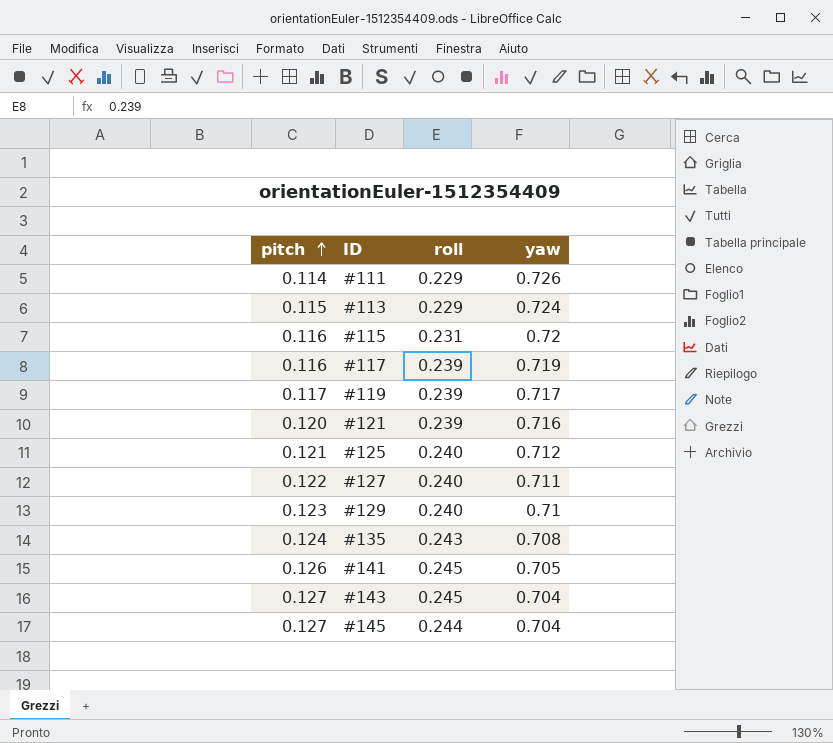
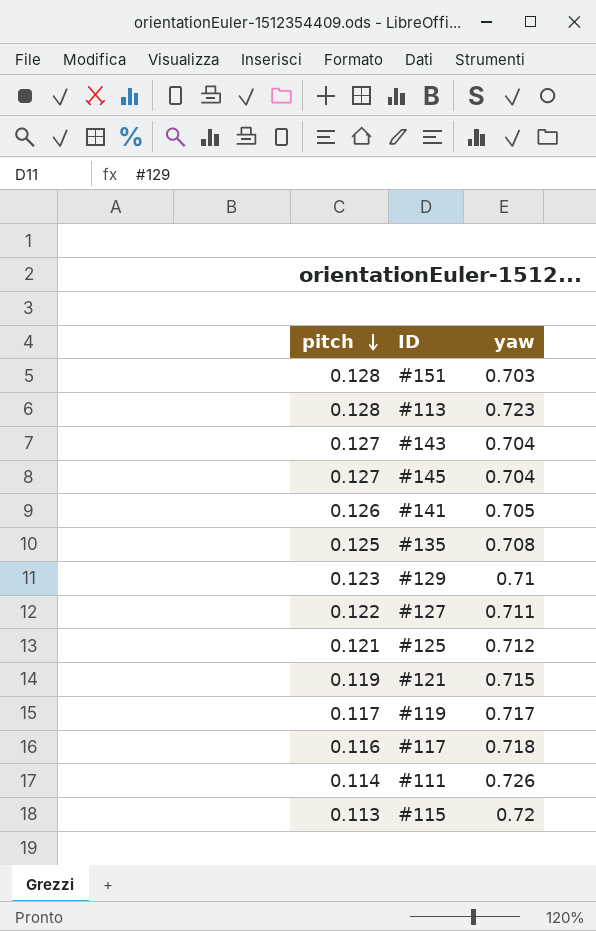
row order: pitch ascending -> pitch descending
column roll | position: 3 -> none
row #151: none -> 0.128 | 0.703
#113 | pitch: 0.115 -> 0.128
#113 | yaw: 0.724 -> 0.723
#135 | pitch: 0.124 -> 0.125
#121 | pitch: 0.120 -> 0.119
#121 | yaw: 0.716 -> 0.715
#117 | yaw: 0.719 -> 0.718
#115 | pitch: 0.116 -> 0.113

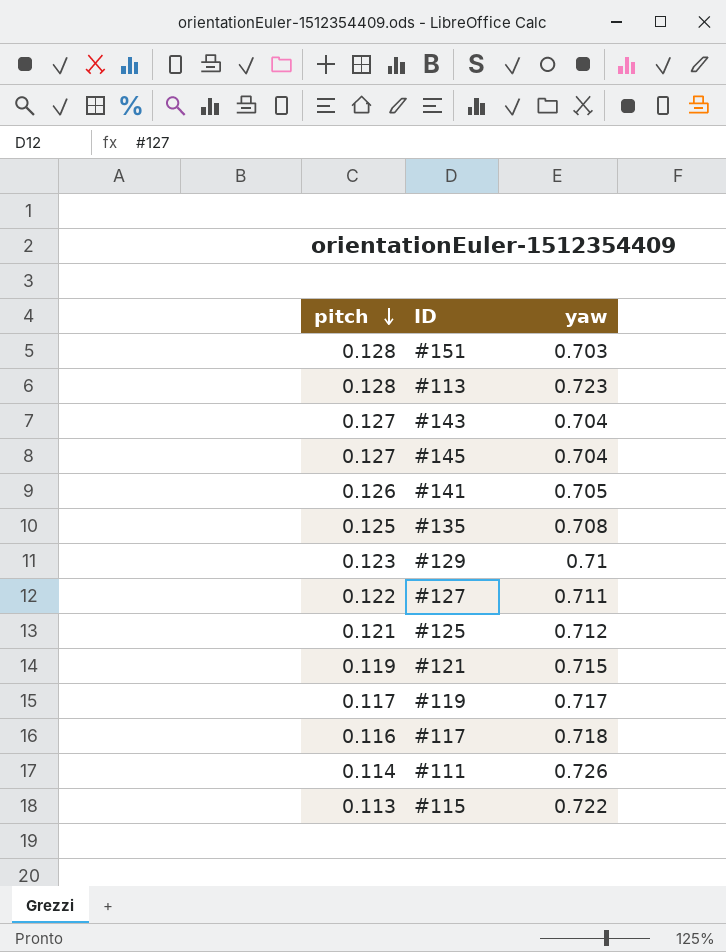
#115 | yaw: 0.72 -> 0.722

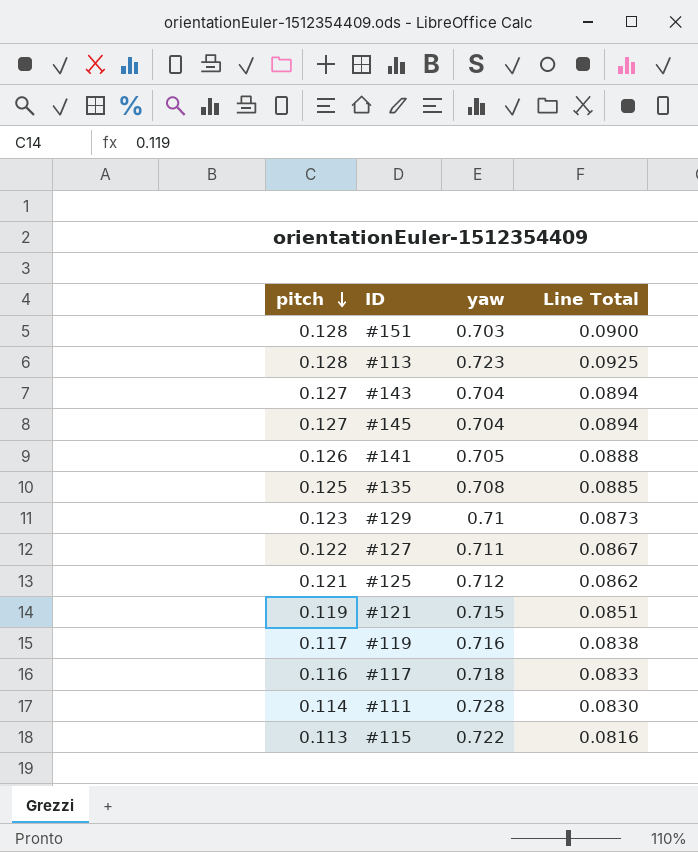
column Line Total | formula: none -> [pitch] * [yaw]
#119 | yaw: 0.717 -> 0.716
#111 | yaw: 0.726 -> 0.728

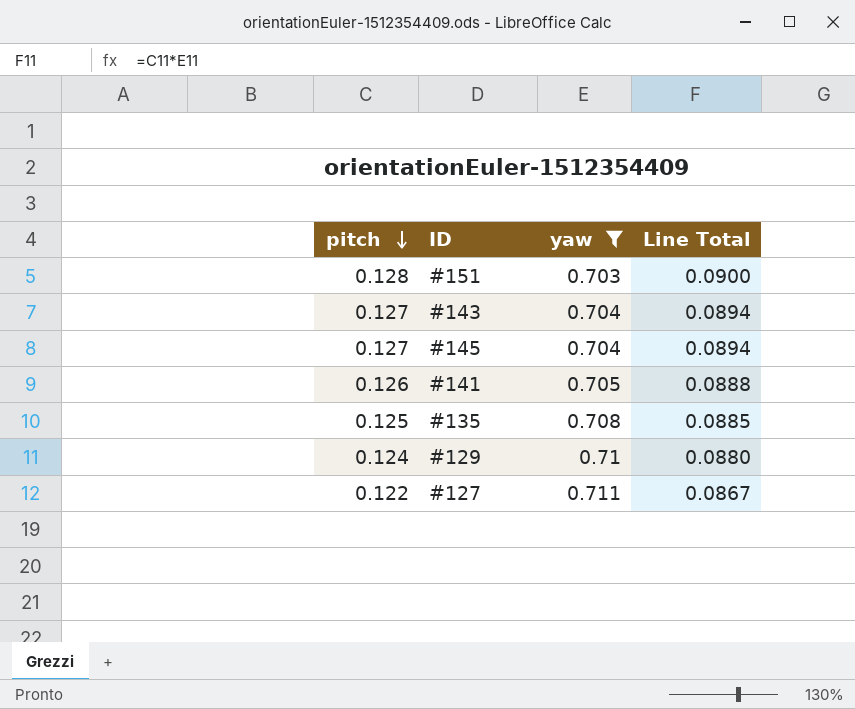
filter: none -> yaw <= 0.711
#129 | pitch: 0.123 -> 0.124
#129 | Line Total: 0.0873 -> 0.0880

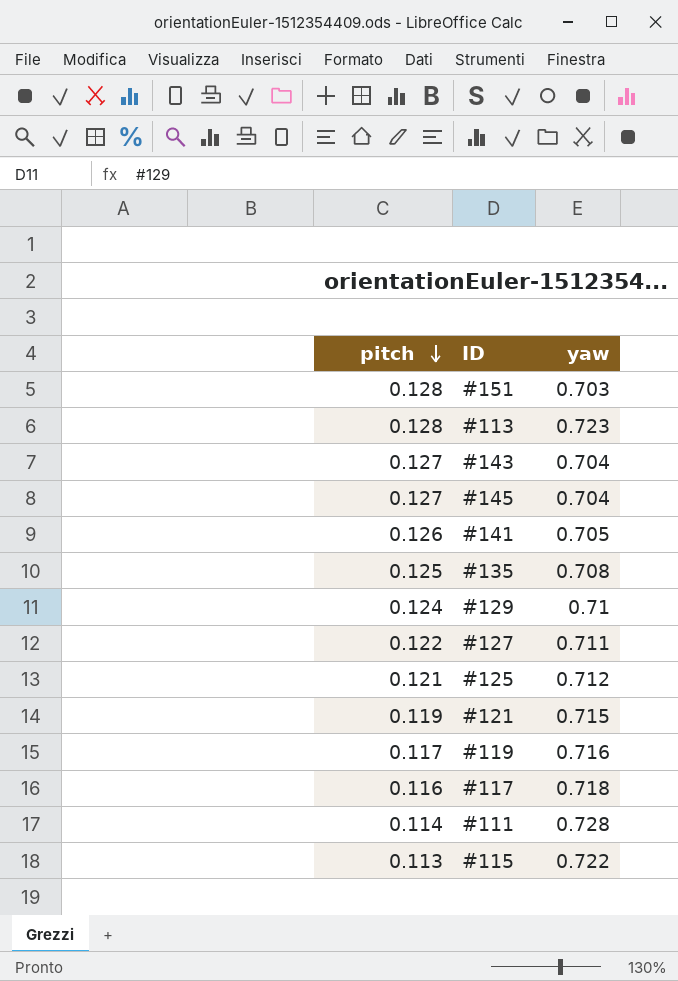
filter: yaw <= 0.711 -> none
column Line Total | formula: [pitch] * [yaw] -> none

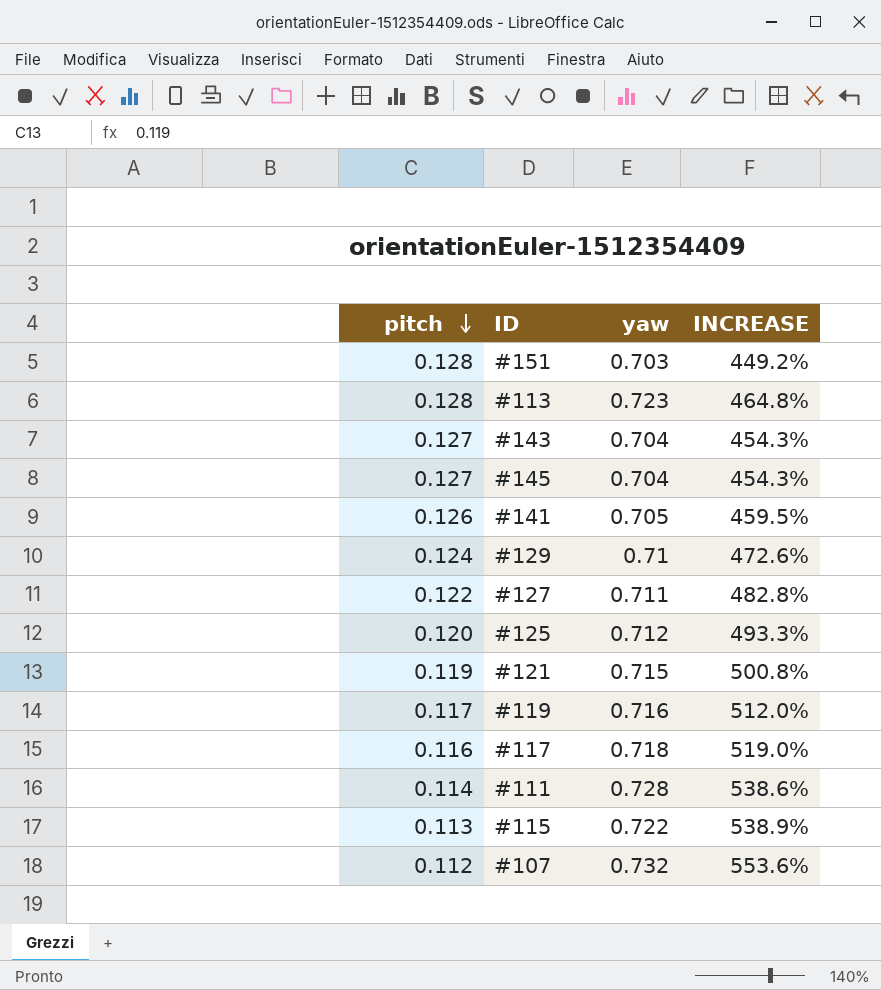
column INCREASE | formula: none -> ([yaw] - [pitch]) / [pitch]
row #135: 0.125 | 0.708 -> none
#125 | pitch: 0.121 -> 0.120
row #107: none -> 0.112 | 0.732 | 553.6%

